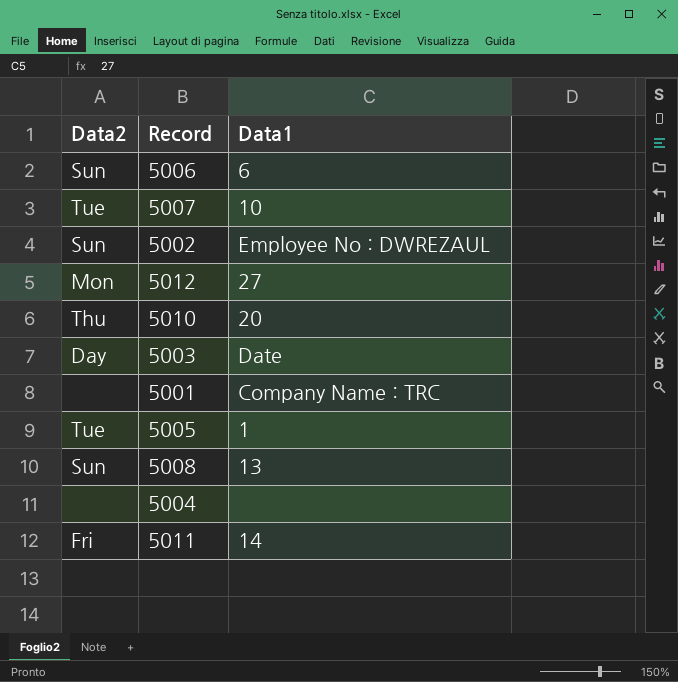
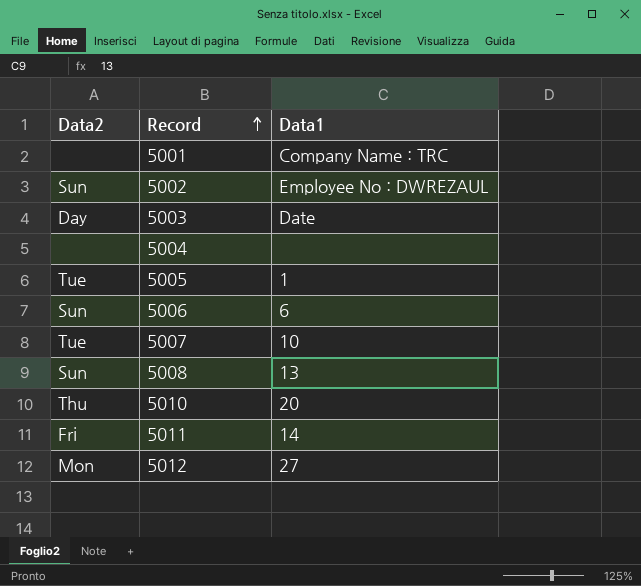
row order: none -> Record ascending

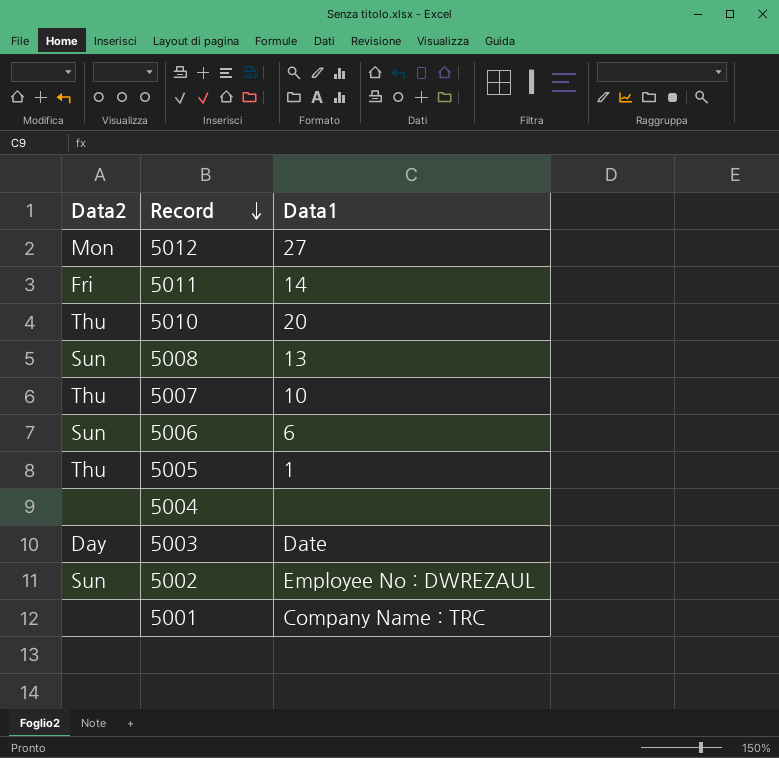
row order: Record ascending -> Record descending
5007 | Data2: Tue -> Thu
5005 | Data2: Tue -> Thu

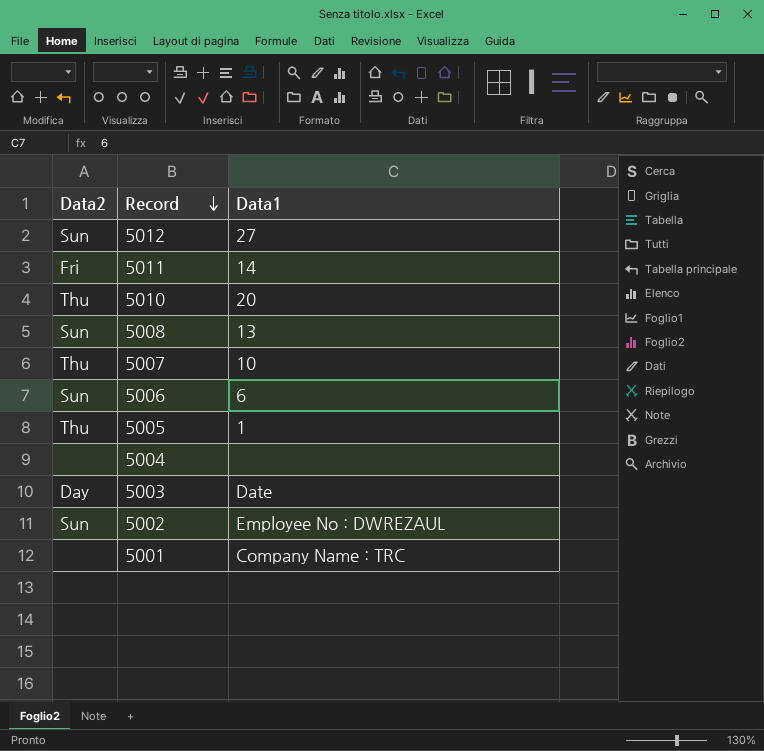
5012 | Data2: Mon -> Sun

